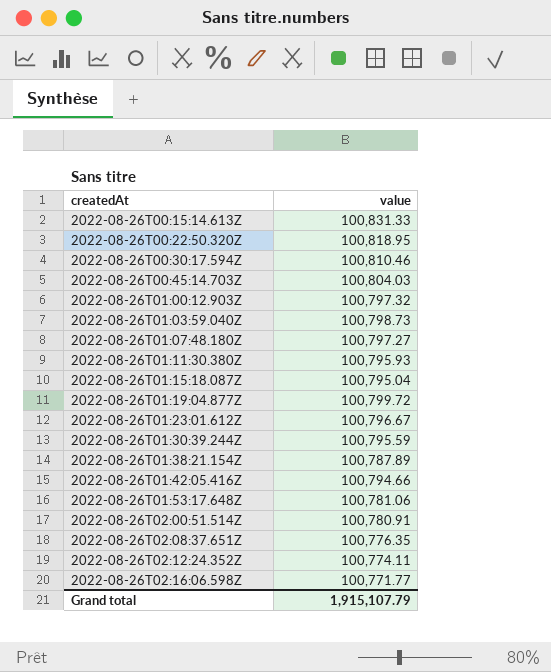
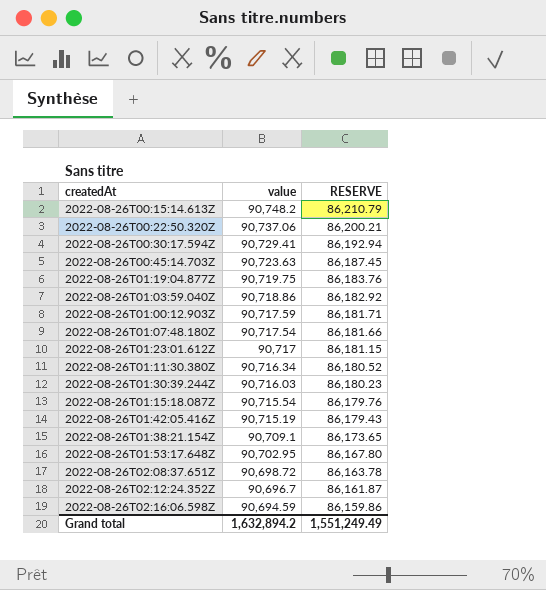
row order: createdAt ascending -> value descending
column RESERVE | formula: none -> [value] * 0.95
row 2022-08-26T02:00:51.514Z: 100,780.91 -> none
2022-08-26T00:15:14.613Z | value: 100,831.33 -> 90,748.2
2022-08-26T00:22:50.320Z | value: 100,818.95 -> 90,737.06
2022-08-26T00:30:17.594Z | value: 100,810.46 -> 90,729.41
2022-08-26T00:45:14.703Z | value: 100,804.03 -> 90,723.63
2022-08-26T01:19:04.877Z | value: 100,799.72 -> 90,719.75
2022-08-26T01:03:59.040Z | value: 100,798.73 -> 90,718.86
2022-08-26T01:00:12.903Z | value: 100,797.32 -> 90,717.59
2022-08-26T01:07:48.180Z | value: 100,797.27 -> 90,717.54
2022-08-26T01:23:01.612Z | value: 100,796.67 -> 90,717
2022-08-26T01:11:30.380Z | value: 100,795.93 -> 90,716.34
2022-08-26T01:30:39.244Z | value: 100,795.59 -> 90,716.03
2022-08-26T01:15:18.087Z | value: 100,795.04 -> 90,715.54
2022-08-26T01:42:05.416Z | value: 100,794.66 -> 90,715.19
2022-08-26T01:38:21.154Z | value: 100,787.89 -> 90,709.1
2022-08-26T01:53:17.648Z | value: 100,781.06 -> 90,702.95
2022-08-26T02:08:37.651Z | value: 100,776.35 -> 90,698.72
2022-08-26T02:12:24.352Z | value: 100,774.11 -> 90,696.7
2022-08-26T02:16:06.598Z | value: 100,771.77 -> 90,694.59
Grand total | value: 1,915,107.79 -> 1,632,894.2

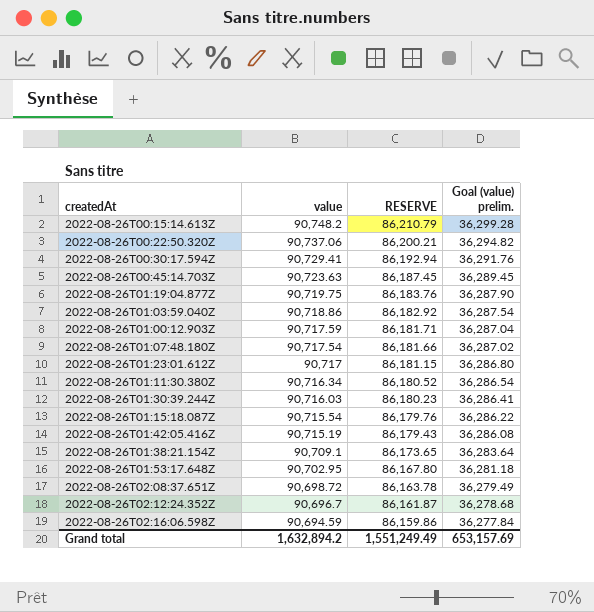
column Goal (value) prelim. | formula: none -> [value] * 0.4

